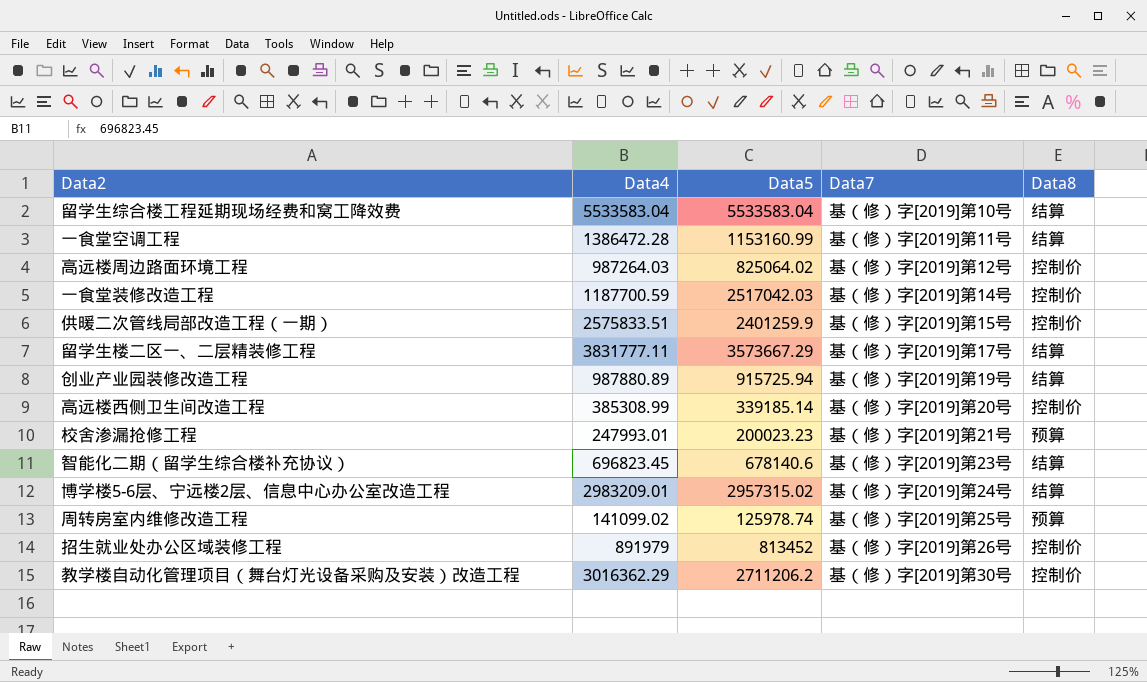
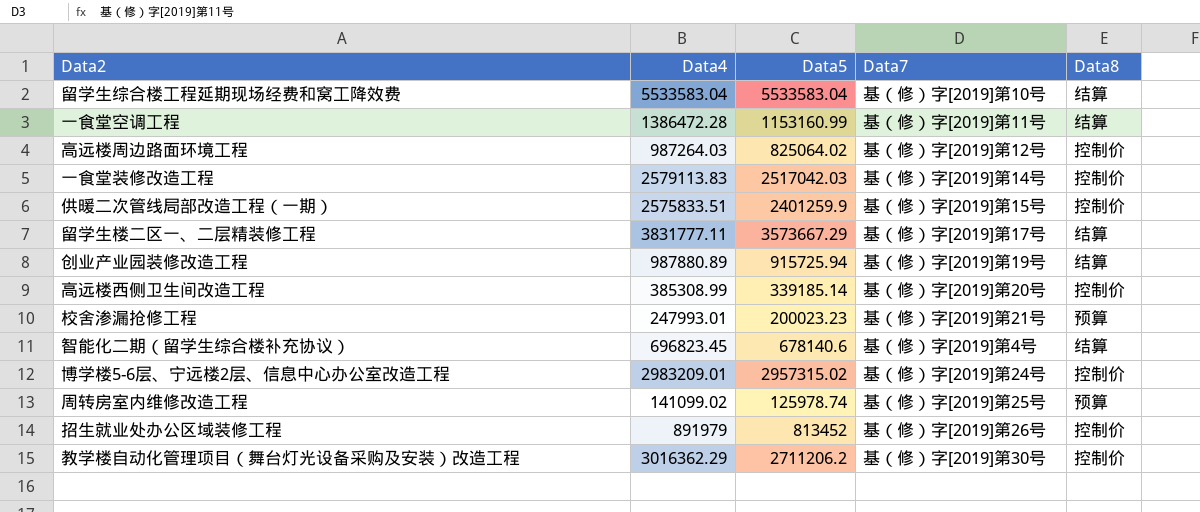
一食堂装修改造工程 | Data4: 1187700.59 -> 2579113.83
智能化二期（留学生综合楼补充协议） | Data7: 基（修）字[2019]第23号 -> 基（修）字[2019]第4号
博学楼5-6层、宁远楼2层、信息中心办公室改造工程 | Data8: 结算 -> 控制价

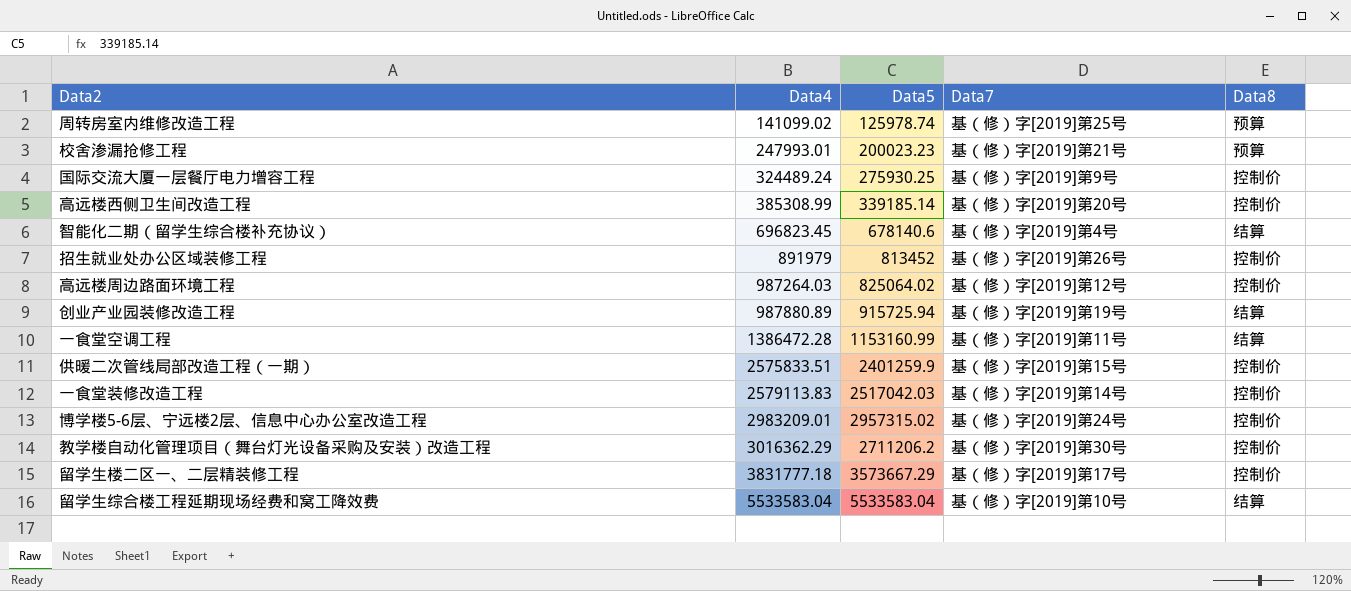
row order: none -> Data4 ascending
row 国际交流大厦一层餐厅电力增容工程: none -> 324489.24 | 275930.25 | 基（修）字[2019]第9号 | 控制价
留学生楼二区一、二层精装修工程 | Data4: 3831777.11 -> 3831777.18
留学生楼二区一、二层精装修工程 | Data8: 结算 -> 控制价

